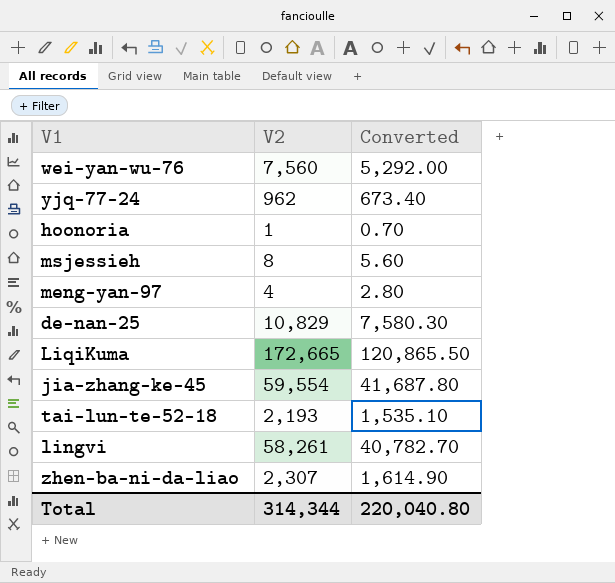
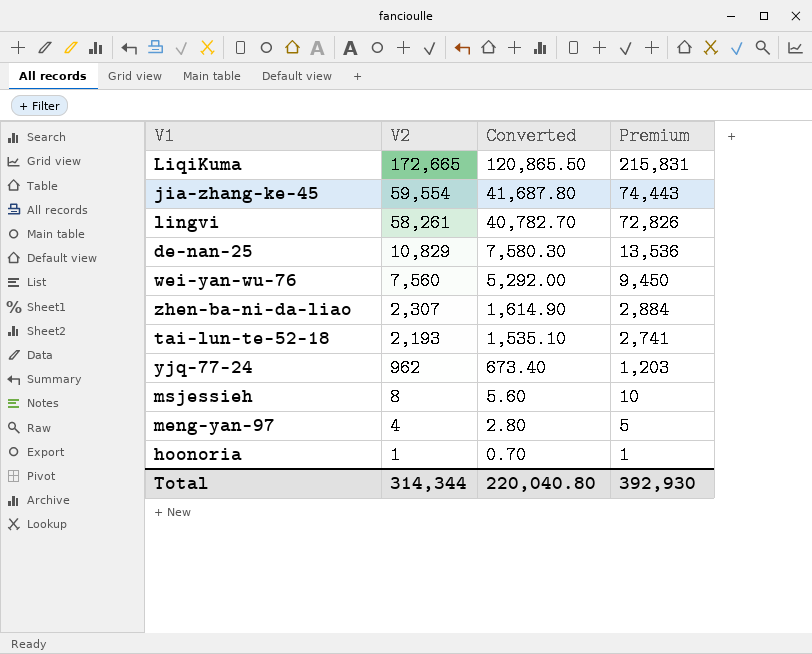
row order: none -> V2 descending
column Premium | formula: none -> [V2] * 1.25

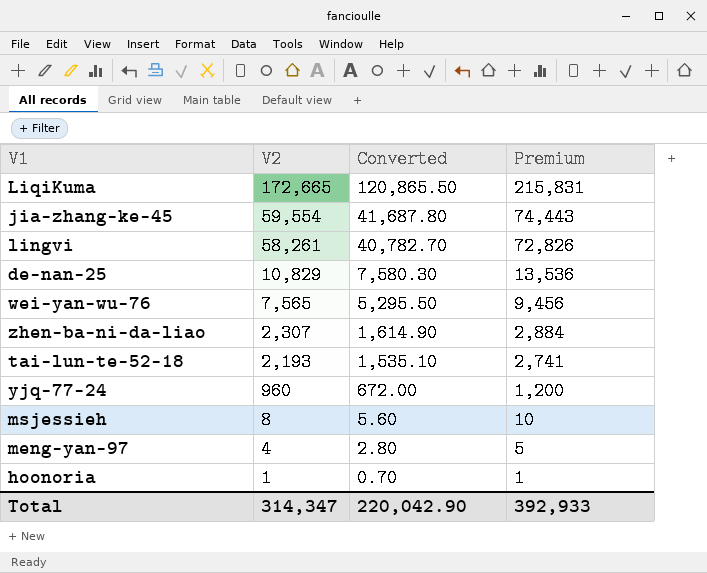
wei-yan-wu-76 | V2: 7,560 -> 7,565
wei-yan-wu-76 | Converted: 5,292.00 -> 5,295.50
wei-yan-wu-76 | Premium: 9,450 -> 9,456
yjq-77-24 | V2: 962 -> 960
yjq-77-24 | Converted: 673.40 -> 672.00
yjq-77-24 | Premium: 1,203 -> 1,200
Total | V2: 314,344 -> 314,347
Total | Converted: 220,040.80 -> 220,042.90
Total | Premium: 392,930 -> 392,933

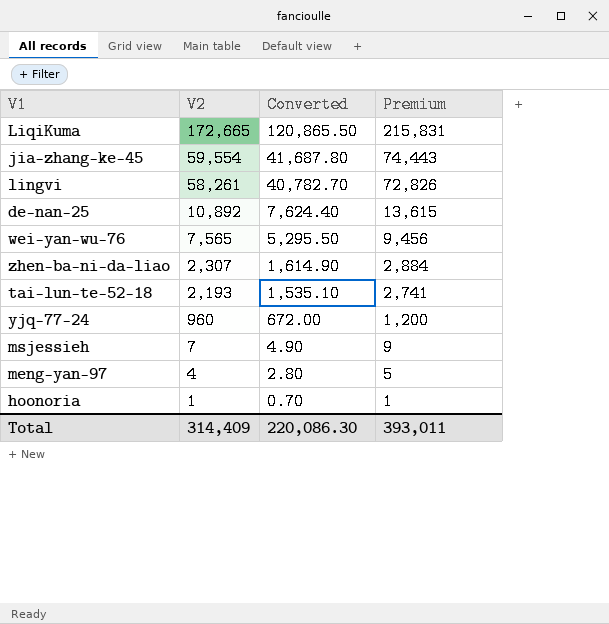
de-nan-25 | V2: 10,829 -> 10,892
de-nan-25 | Converted: 7,580.30 -> 7,624.40
de-nan-25 | Premium: 13,536 -> 13,615
msjessieh | V2: 8 -> 7
msjessieh | Converted: 5.60 -> 4.90
msjessieh | Premium: 10 -> 9
Total | V2: 314,347 -> 314,409
Total | Converted: 220,042.90 -> 220,086.30
Total | Premium: 392,933 -> 393,011

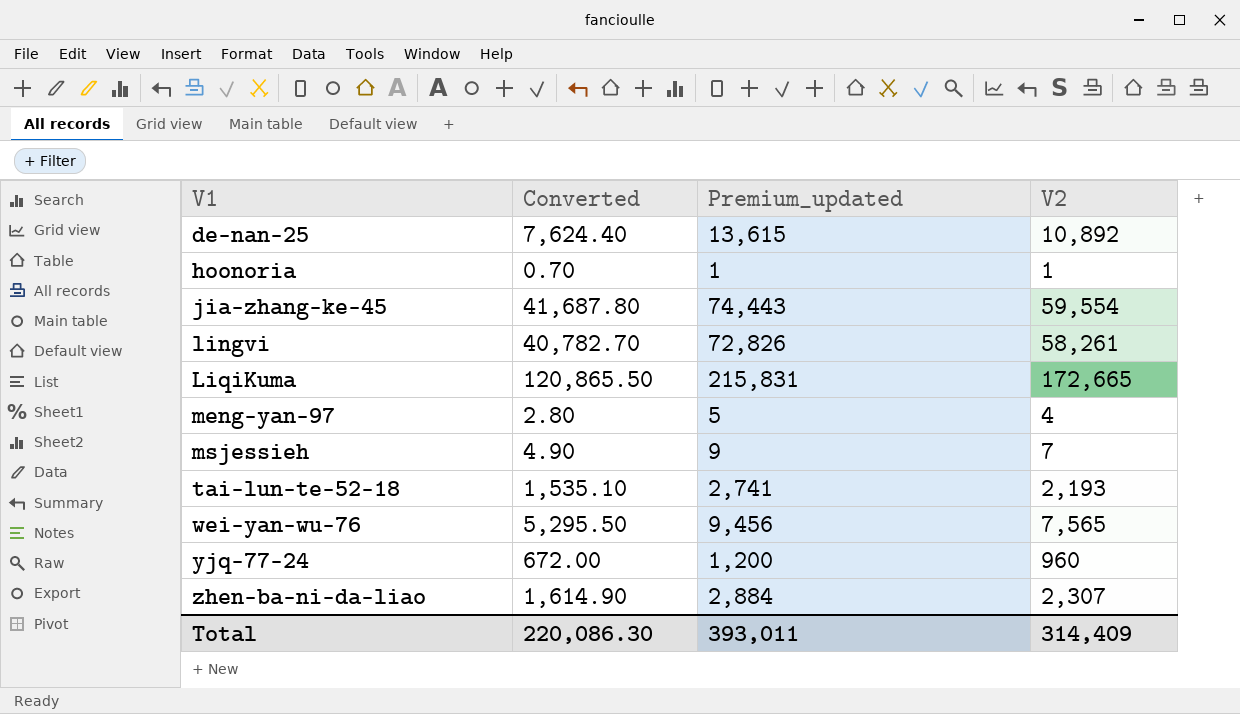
row order: V2 descending -> V1 ascending
column name: Premium -> Premium_updated
column V2 | position: 2 -> 4

